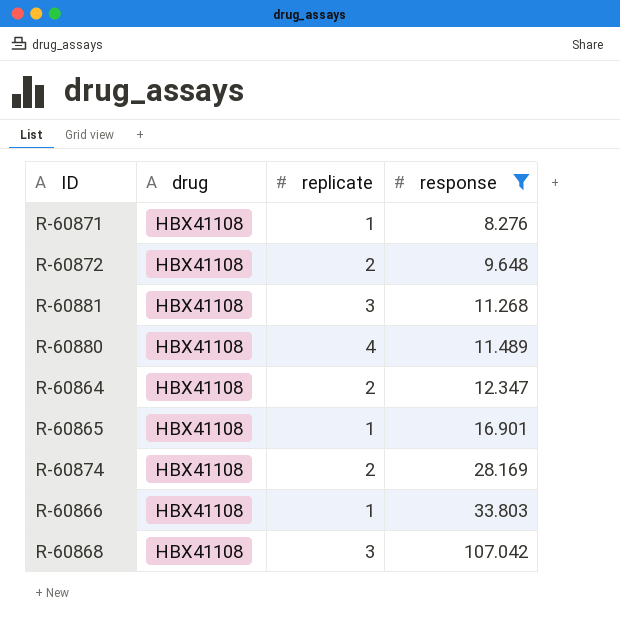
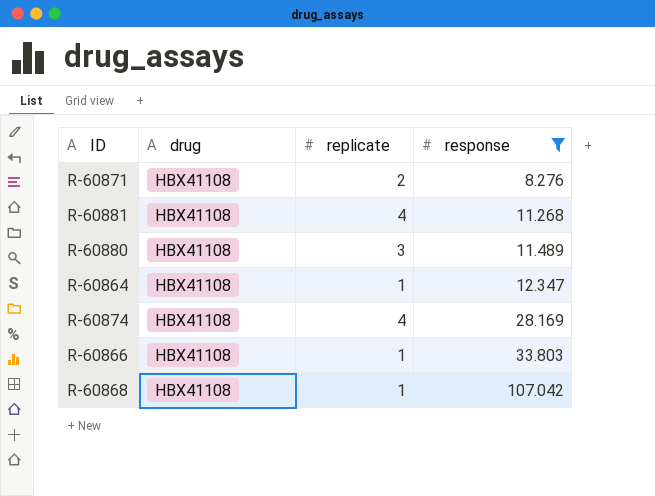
row R-60872: HBX41108 | 2 | 9.648 -> none
row R-60865: HBX41108 | 1 | 16.901 -> none
R-60871 | replicate: 1 -> 2
R-60881 | replicate: 3 -> 4
R-60880 | replicate: 4 -> 3
R-60864 | replicate: 2 -> 1
R-60874 | replicate: 2 -> 4
R-60868 | replicate: 3 -> 1

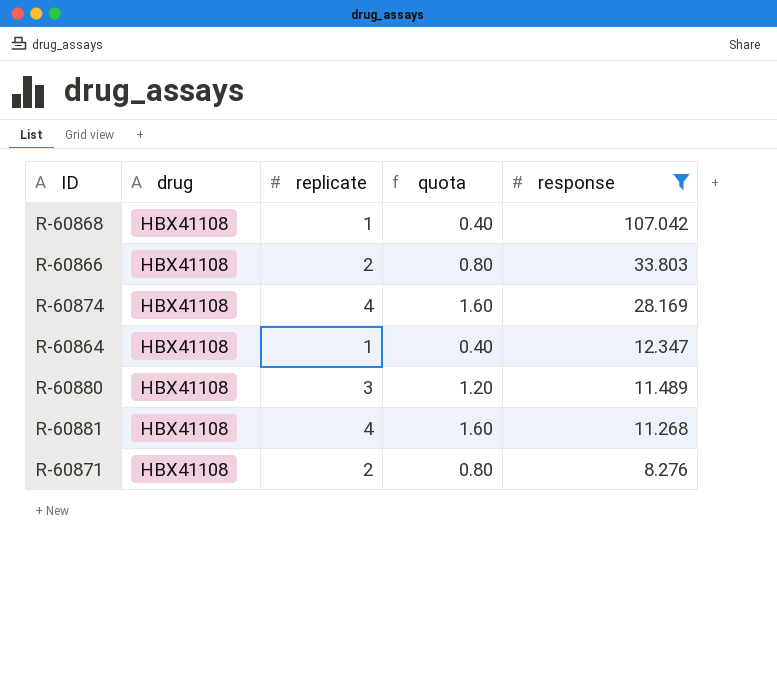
row order: response ascending -> response descending
column quota | formula: none -> [replicate] * 0.4
R-60866 | replicate: 1 -> 2

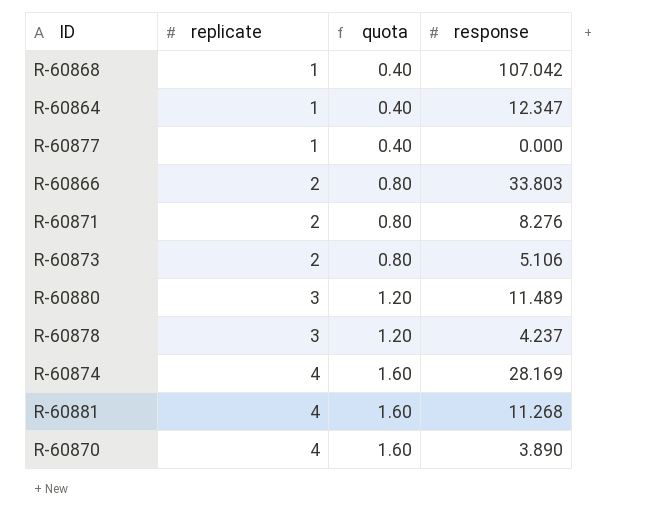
filter: response >= 8.276 -> none
row order: response descending -> replicate ascending
column drug | position: 2 -> none

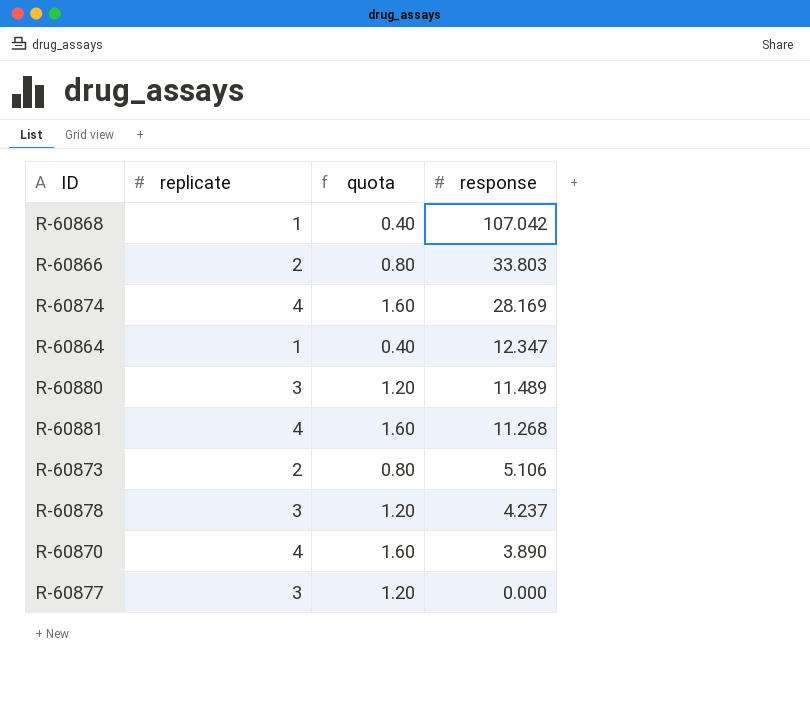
row order: replicate ascending -> response descending
row R-60871: 2 | 0.80 | 8.276 -> none
R-60877 | replicate: 1 -> 3
R-60877 | quota: 0.40 -> 1.20

